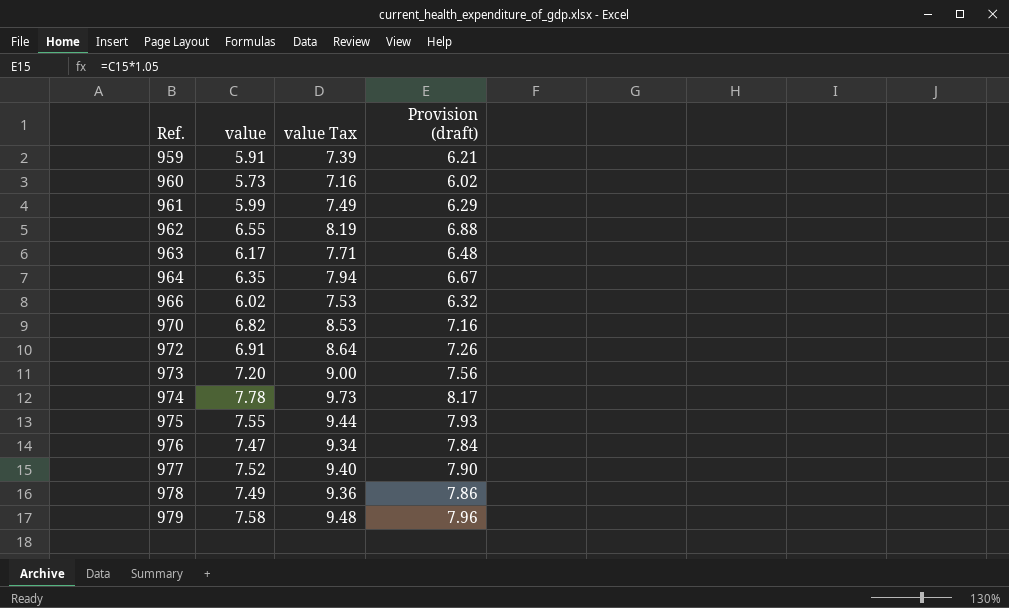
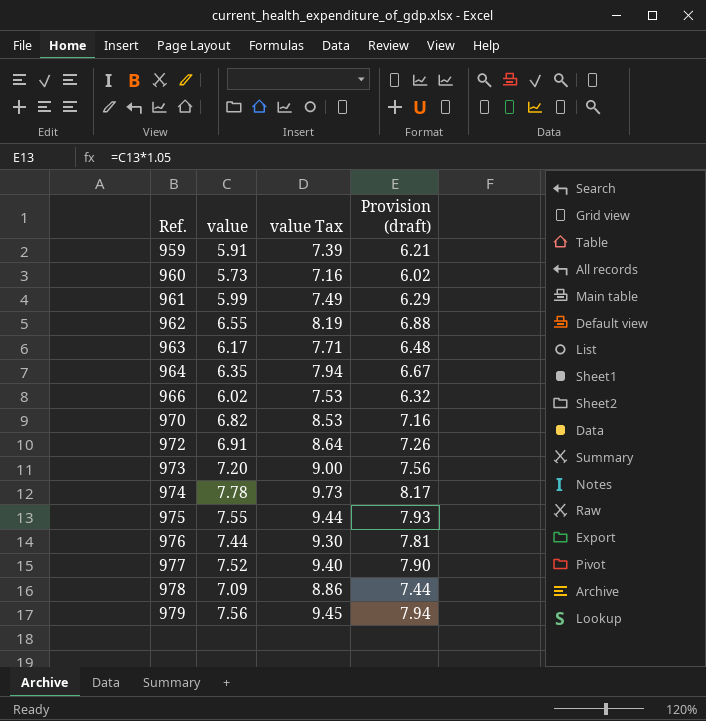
976 | value: 7.47 -> 7.44
976 | value Tax: 9.34 -> 9.30
976 | Provision (draft): 7.84 -> 7.81
978 | value: 7.49 -> 7.09
978 | value Tax: 9.36 -> 8.86
978 | Provision (draft): 7.86 -> 7.44
979 | value: 7.58 -> 7.56
979 | value Tax: 9.48 -> 9.45
979 | Provision (draft): 7.96 -> 7.94

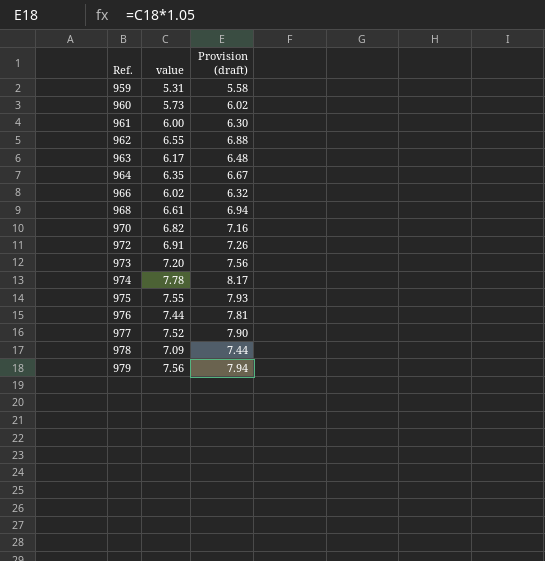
column value Tax | formula: [value] * 1.25 -> none
959 | value: 5.91 -> 5.31
959 | Provision (draft): 6.21 -> 5.58
961 | value: 5.99 -> 6.00
961 | Provision (draft): 6.29 -> 6.30
row 968: none -> 6.61 | 6.94

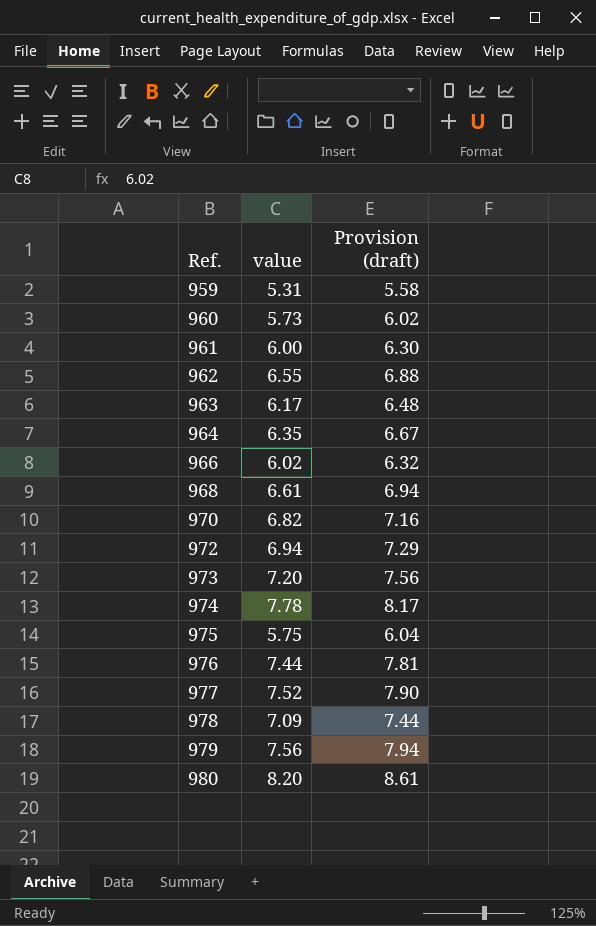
972 | value: 6.91 -> 6.94
972 | Provision (draft): 7.26 -> 7.29
975 | value: 7.55 -> 5.75
975 | Provision (draft): 7.93 -> 6.04
row 980: none -> 8.20 | 8.61

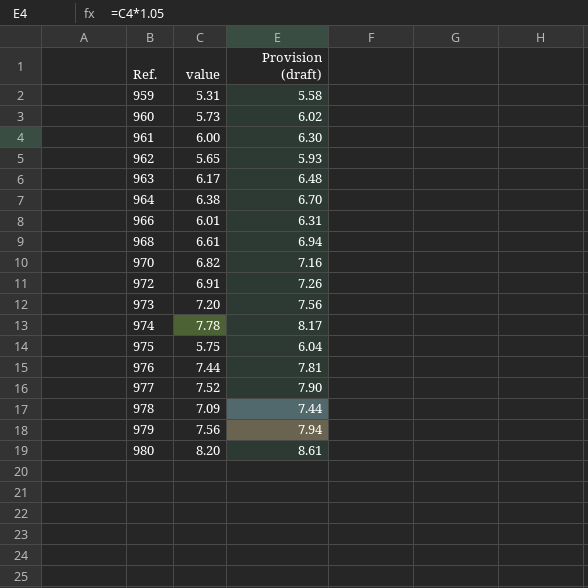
962 | value: 6.55 -> 5.65
962 | Provision (draft): 6.88 -> 5.93
964 | value: 6.35 -> 6.38
964 | Provision (draft): 6.67 -> 6.70
966 | value: 6.02 -> 6.01
966 | Provision (draft): 6.32 -> 6.31
972 | value: 6.94 -> 6.91
972 | Provision (draft): 7.29 -> 7.26

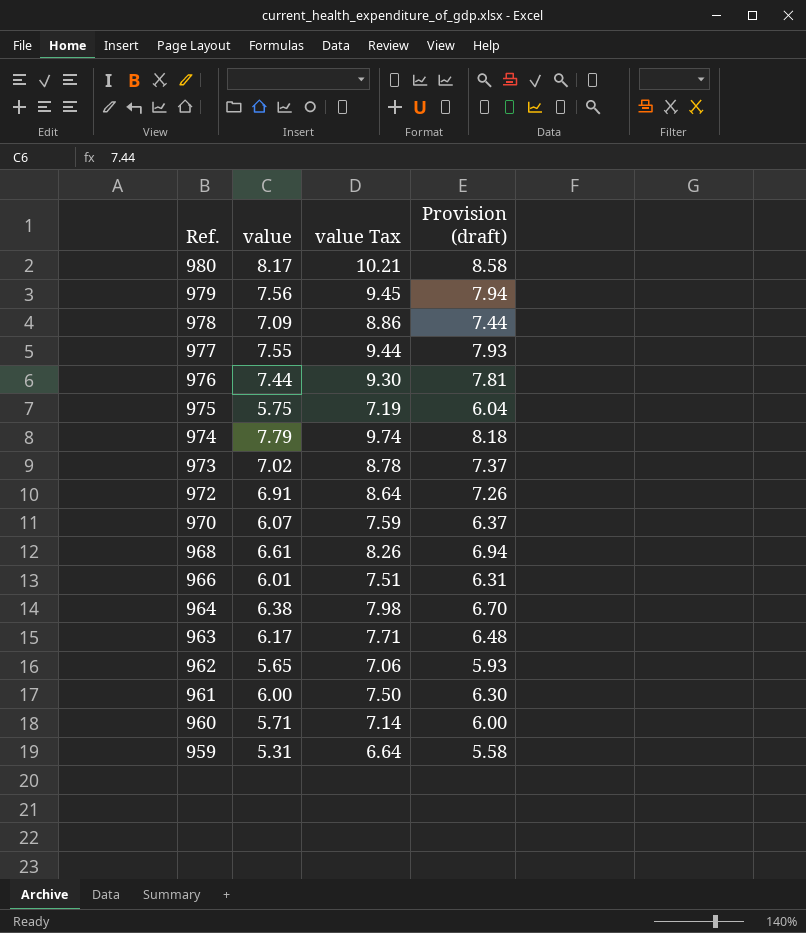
row order: Ref. ascending -> Ref. descending
column value Tax | formula: none -> [value] * 1.25
980 | value: 8.20 -> 8.17
980 | Provision (draft): 8.61 -> 8.58
977 | value: 7.52 -> 7.55
977 | Provision (draft): 7.90 -> 7.93
974 | value: 7.78 -> 7.79
974 | Provision (draft): 8.17 -> 8.18
973 | value: 7.20 -> 7.02
973 | Provision (draft): 7.56 -> 7.37
970 | value: 6.82 -> 6.07
970 | Provision (draft): 7.16 -> 6.37
960 | value: 5.73 -> 5.71
960 | Provision (draft): 6.02 -> 6.00

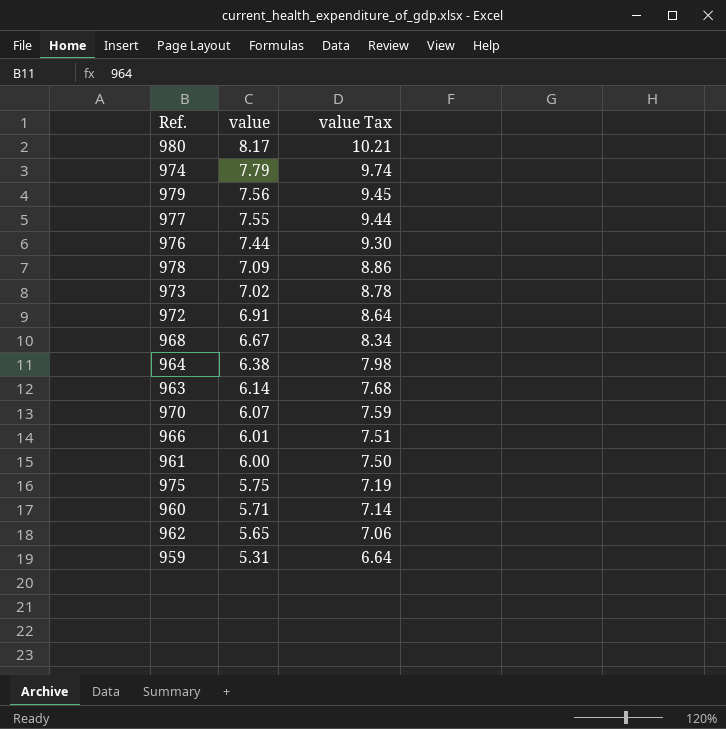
row order: Ref. descending -> value descending
column Provision (draft) | formula: [value] * 1.05 -> none
968 | value: 6.61 -> 6.67
968 | value Tax: 8.26 -> 8.34
963 | value: 6.17 -> 6.14
963 | value Tax: 7.71 -> 7.68

